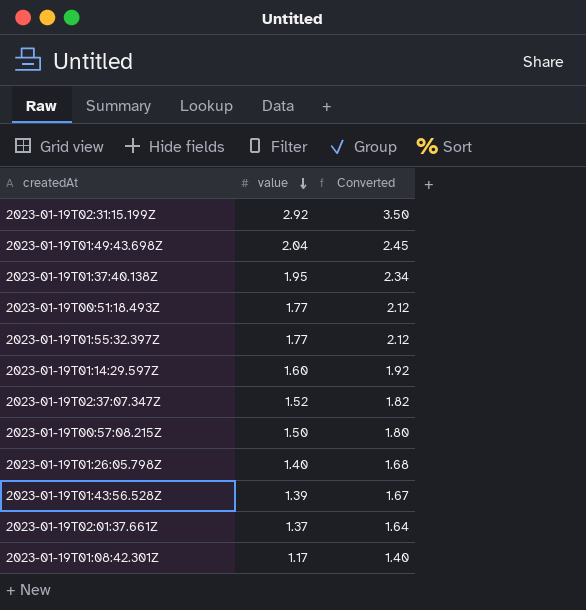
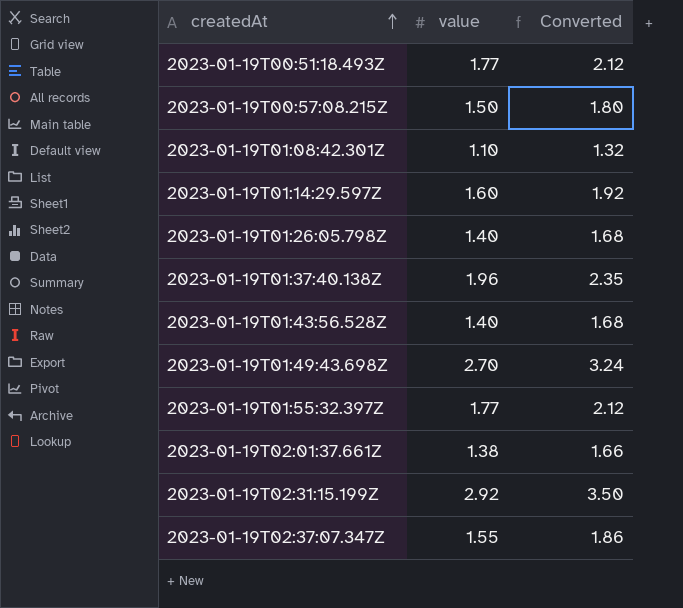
row order: value descending -> createdAt ascending
2023-01-19T01:08:42.301Z | value: 1.17 -> 1.10
2023-01-19T01:08:42.301Z | Converted: 1.40 -> 1.32
2023-01-19T01:37:40.138Z | value: 1.95 -> 1.96
2023-01-19T01:37:40.138Z | Converted: 2.34 -> 2.35
2023-01-19T01:43:56.528Z | value: 1.39 -> 1.40
2023-01-19T01:43:56.528Z | Converted: 1.67 -> 1.68
2023-01-19T01:49:43.698Z | value: 2.04 -> 2.70
2023-01-19T01:49:43.698Z | Converted: 2.45 -> 3.24
2023-01-19T02:01:37.661Z | value: 1.37 -> 1.38
2023-01-19T02:01:37.661Z | Converted: 1.64 -> 1.66
2023-01-19T02:37:07.347Z | value: 1.52 -> 1.55
2023-01-19T02:37:07.347Z | Converted: 1.82 -> 1.86

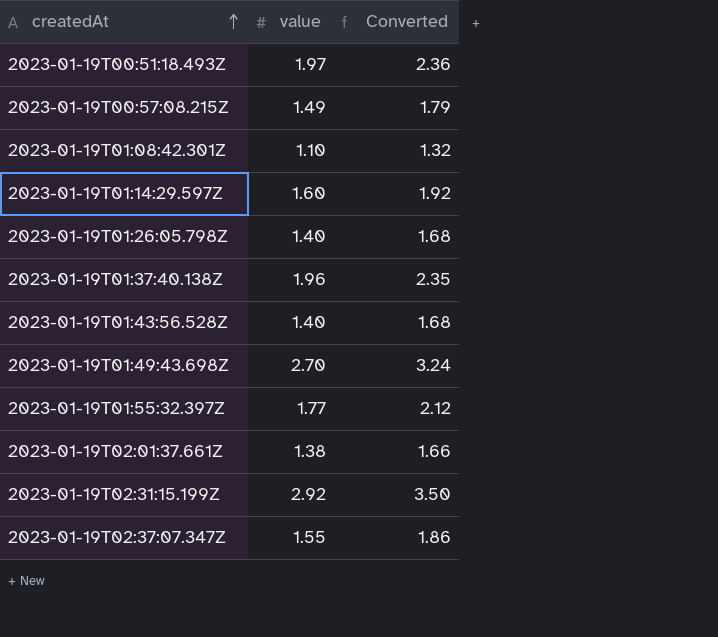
2023-01-19T00:51:18.493Z | value: 1.77 -> 1.97
2023-01-19T00:51:18.493Z | Converted: 2.12 -> 2.36
2023-01-19T00:57:08.215Z | value: 1.50 -> 1.49
2023-01-19T00:57:08.215Z | Converted: 1.80 -> 1.79

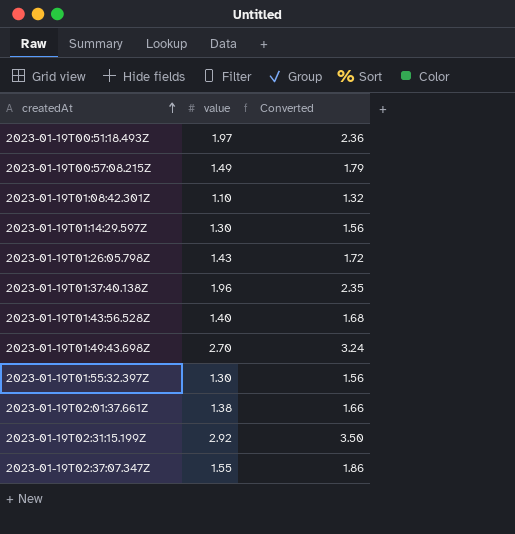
2023-01-19T01:14:29.597Z | value: 1.60 -> 1.30
2023-01-19T01:14:29.597Z | Converted: 1.92 -> 1.56
2023-01-19T01:26:05.798Z | value: 1.40 -> 1.43
2023-01-19T01:26:05.798Z | Converted: 1.68 -> 1.72
2023-01-19T01:55:32.397Z | value: 1.77 -> 1.30
2023-01-19T01:55:32.397Z | Converted: 2.12 -> 1.56

